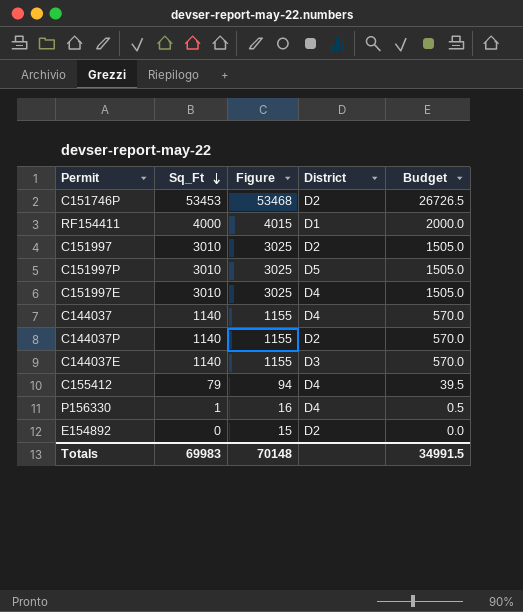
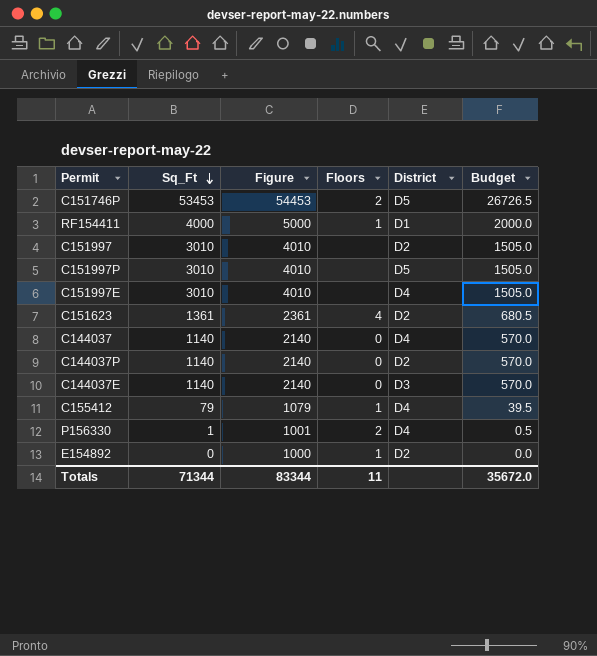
column Figure | formula: [Sq_Ft] + 15 -> [Sq_Ft] + 1000
column Floors | position: none -> 4
C151746P | District: D2 -> D5
row C151623: none -> 1361 | 2361 | 4 | D2 | 680.5
Totals | Sq_Ft: 69983 -> 71344
Totals | Figure: 70148 -> 83344
Totals | Budget: 34991.5 -> 35672.0

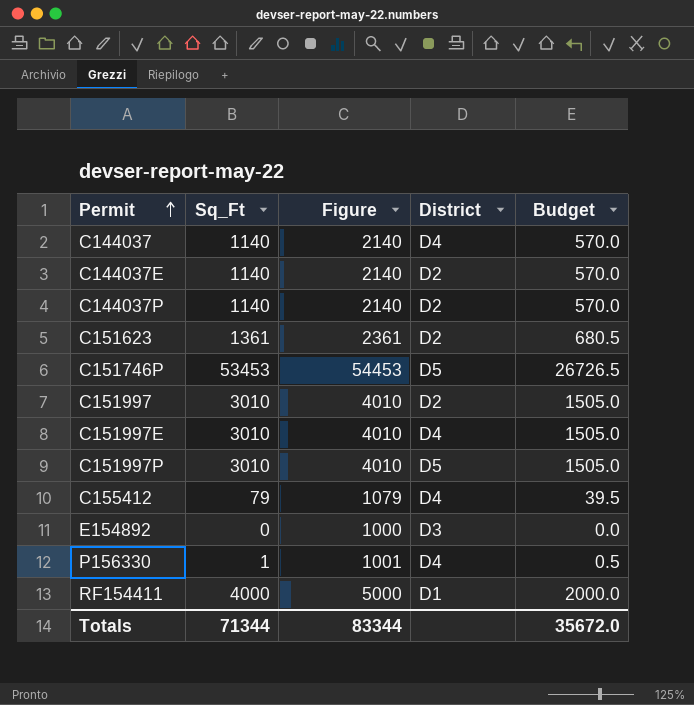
row order: Sq_Ft descending -> Permit ascending
column Floors | position: 4 -> none
C144037E | District: D3 -> D2
E154892 | District: D2 -> D3

